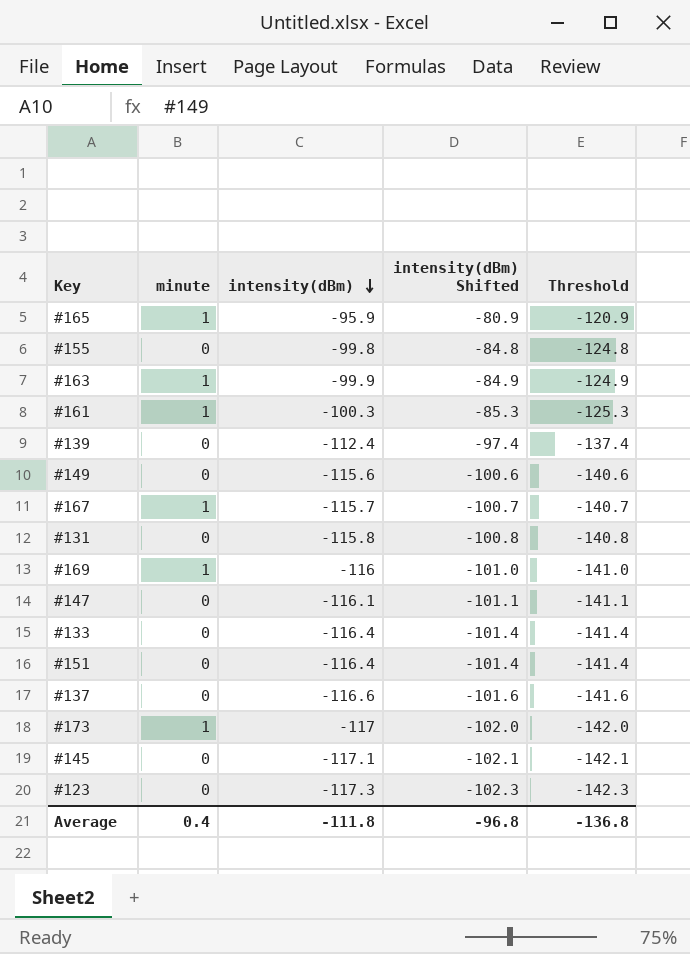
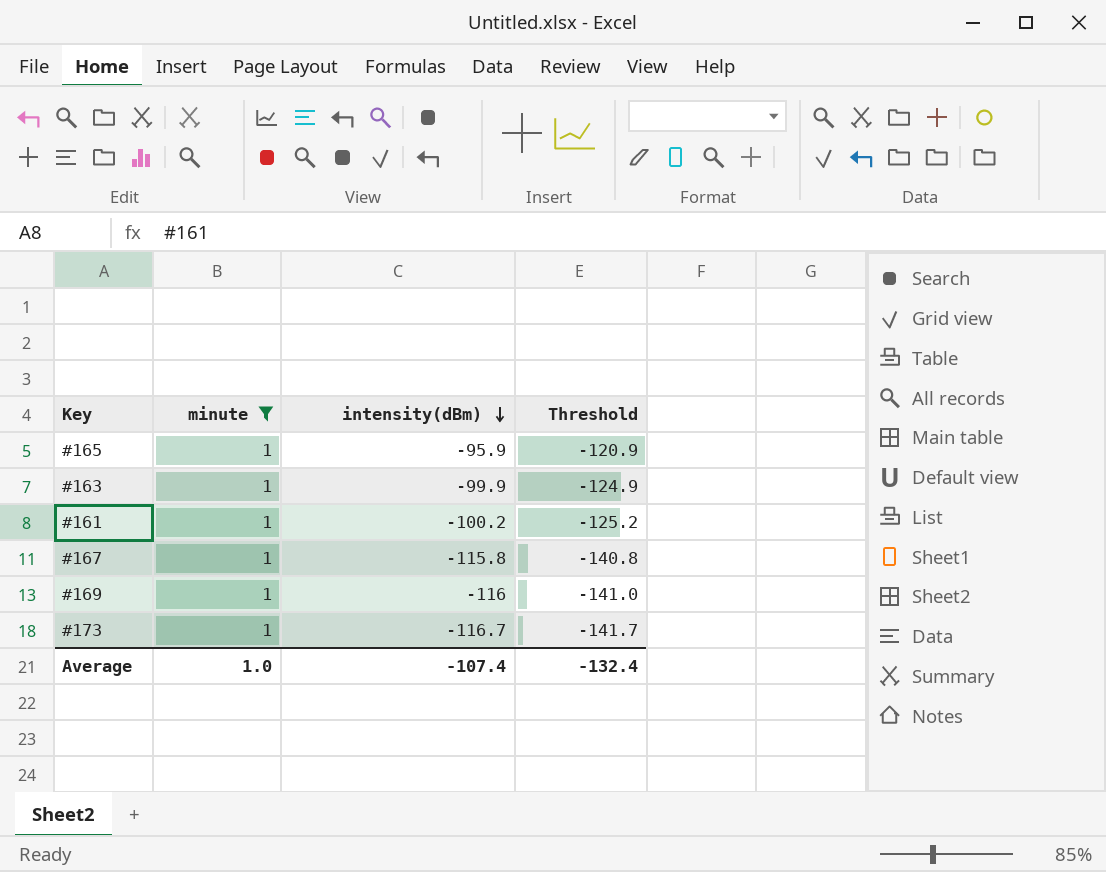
filter: none -> minute = 1
column intensity(dBm) Shifted | formula: [intensity(dBm)] + 15 -> none
#161 | intensity(dBm): -100.3 -> -100.2
#161 | Threshold: -125.3 -> -125.2
#167 | intensity(dBm): -115.7 -> -115.8
#167 | Threshold: -140.7 -> -140.8
#173 | intensity(dBm): -117 -> -116.7
#173 | Threshold: -142.0 -> -141.7
Average | minute: 0.4 -> 1.0
Average | intensity(dBm): -111.8 -> -107.4
Average | Threshold: -136.8 -> -132.4

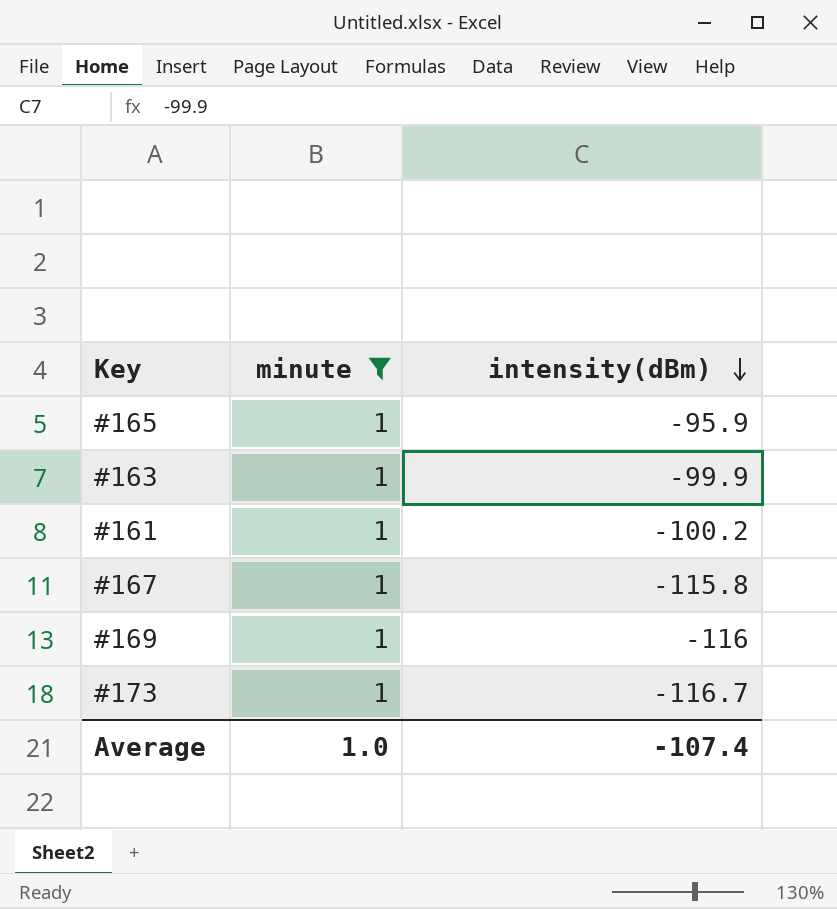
column Threshold | formula: [intensity(dBm)] - 25 -> none

